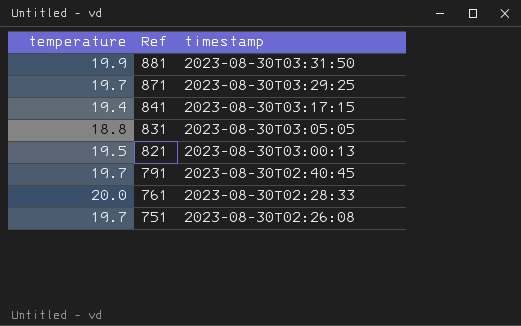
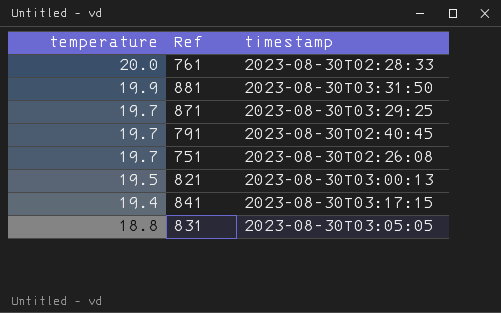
row order: Ref descending -> temperature descending

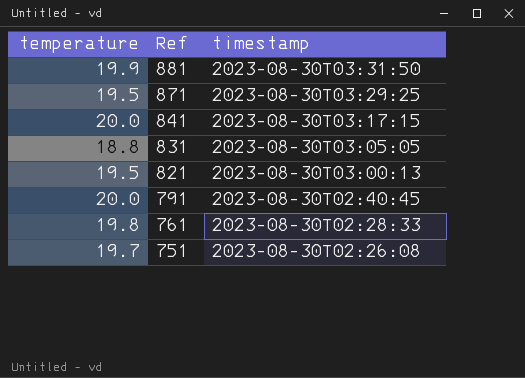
row order: temperature descending -> Ref descending
871 | temperature: 19.7 -> 19.5
841 | temperature: 19.4 -> 20.0
791 | temperature: 19.7 -> 20.0
761 | temperature: 20.0 -> 19.8

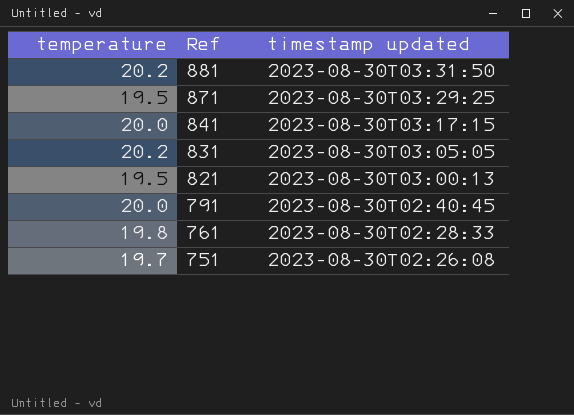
column name: timestamp -> timestamp updated
881 | temperature: 19.9 -> 20.2
831 | temperature: 18.8 -> 20.2

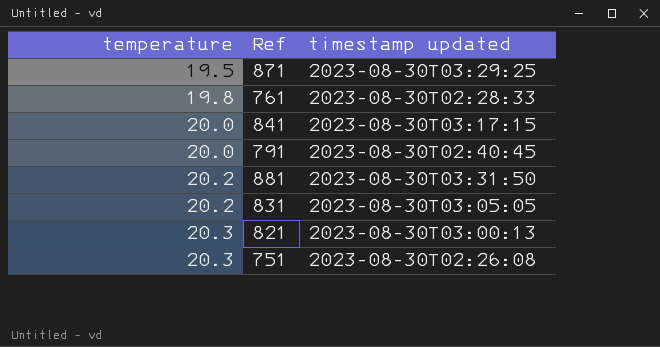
row order: Ref descending -> temperature ascending
821 | temperature: 19.5 -> 20.3
751 | temperature: 19.7 -> 20.3

